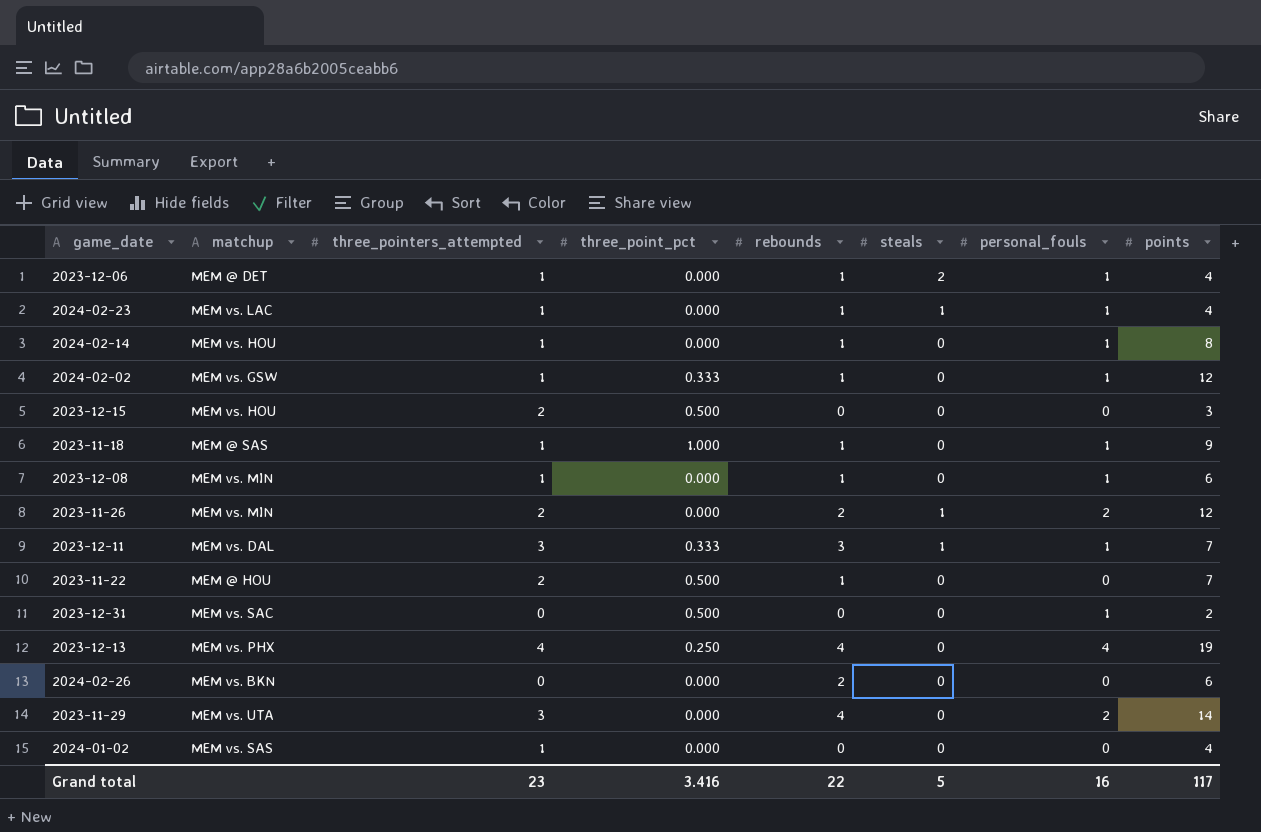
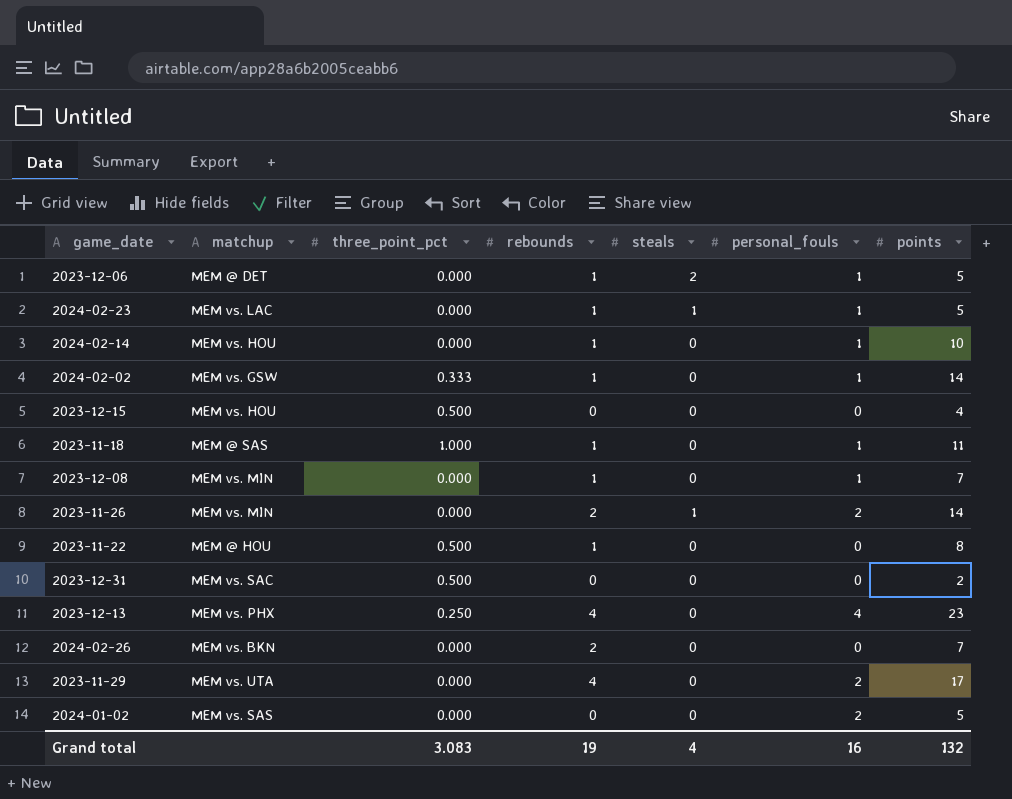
column three_pointers_attempted | position: 3 -> none
row 2023-12-11: MEM vs. DAL | 3 | 0.333 | 3 | 1 | 1 | 7 -> none
2023-12-06 | points: 4 -> 5
2024-02-23 | points: 4 -> 5
2024-02-14 | points: 8 -> 10
2024-02-02 | points: 12 -> 14
2023-12-15 | points: 3 -> 4
2023-11-18 | points: 9 -> 11
2023-12-08 | points: 6 -> 7
2023-11-26 | points: 12 -> 14
2023-11-22 | points: 7 -> 8
2023-12-31 | personal_fouls: 1 -> 0
2023-12-13 | points: 19 -> 23
2024-02-26 | points: 6 -> 7
2023-11-29 | points: 14 -> 17
2024-01-02 | personal_fouls: 0 -> 2
2024-01-02 | points: 4 -> 5
Grand total | three_point_pct: 3.416 -> 3.083
Grand total | rebounds: 22 -> 19
Grand total | steals: 5 -> 4
Grand total | points: 117 -> 132

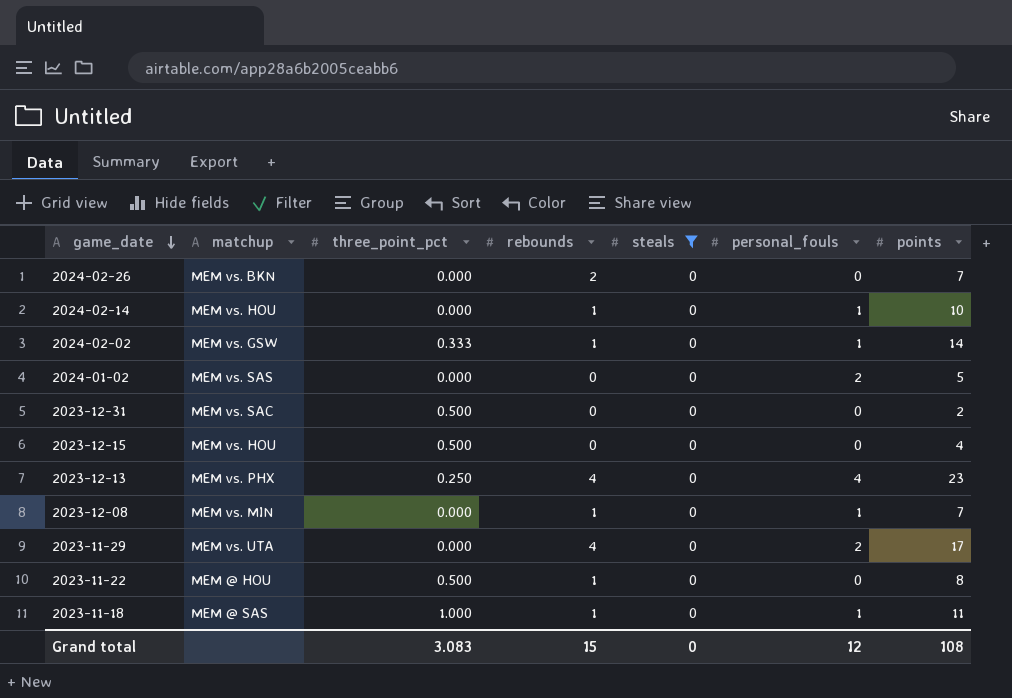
filter: none -> steals = 0
row order: none -> game_date descending
Grand total | rebounds: 19 -> 15
Grand total | steals: 4 -> 0
Grand total | personal_fouls: 16 -> 12
Grand total | points: 132 -> 108

